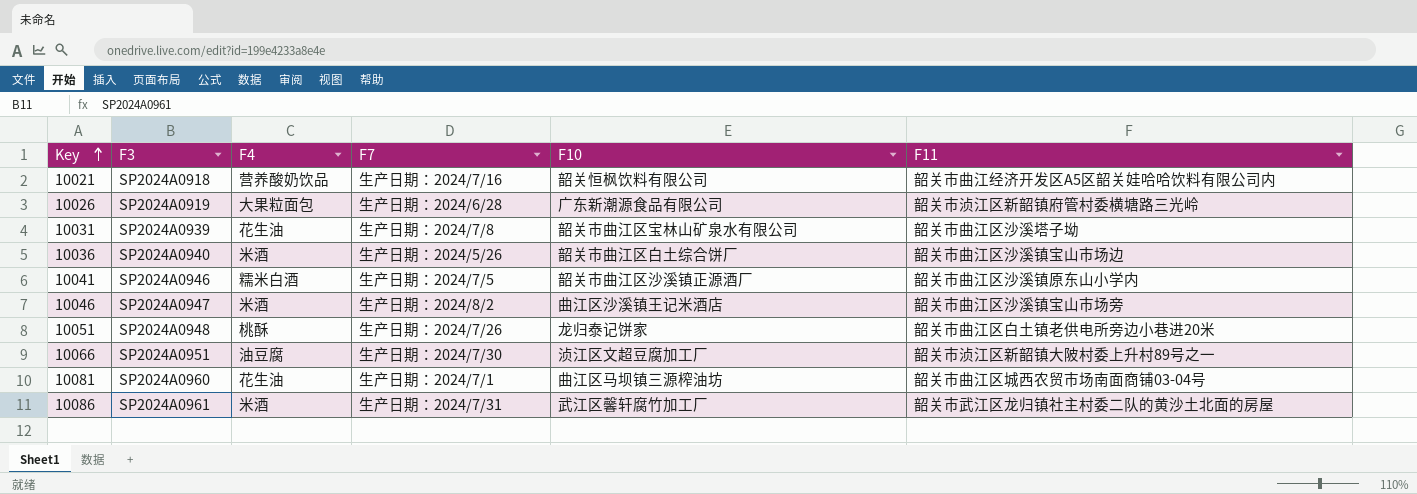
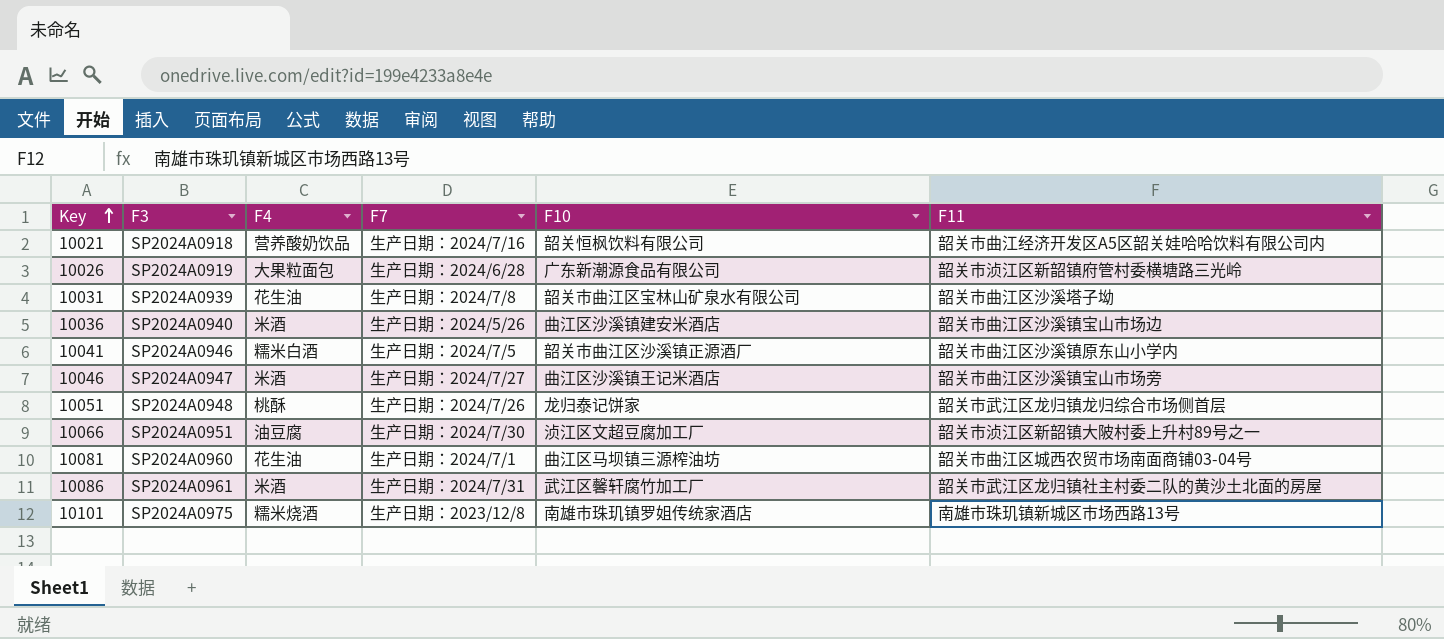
10036 | F10: 韶关市曲江区白土综合饼厂 -> 曲江区沙溪镇建安米酒店
10046 | F7: 生产日期：2024/8/2 -> 生产日期：2024/7/27
10051 | F11: 韶关市曲江区白土镇老供电所旁边小巷进20米 -> 韶关市武江区龙归镇龙归综合市场侧首层
row 10101: none -> SP2024A0975 | 糯米烧酒 | 生产日期：2023/12/8 | 南雄市珠玑镇罗姐传统家酒店 | 南雄市珠玑镇新城区市场西路13号

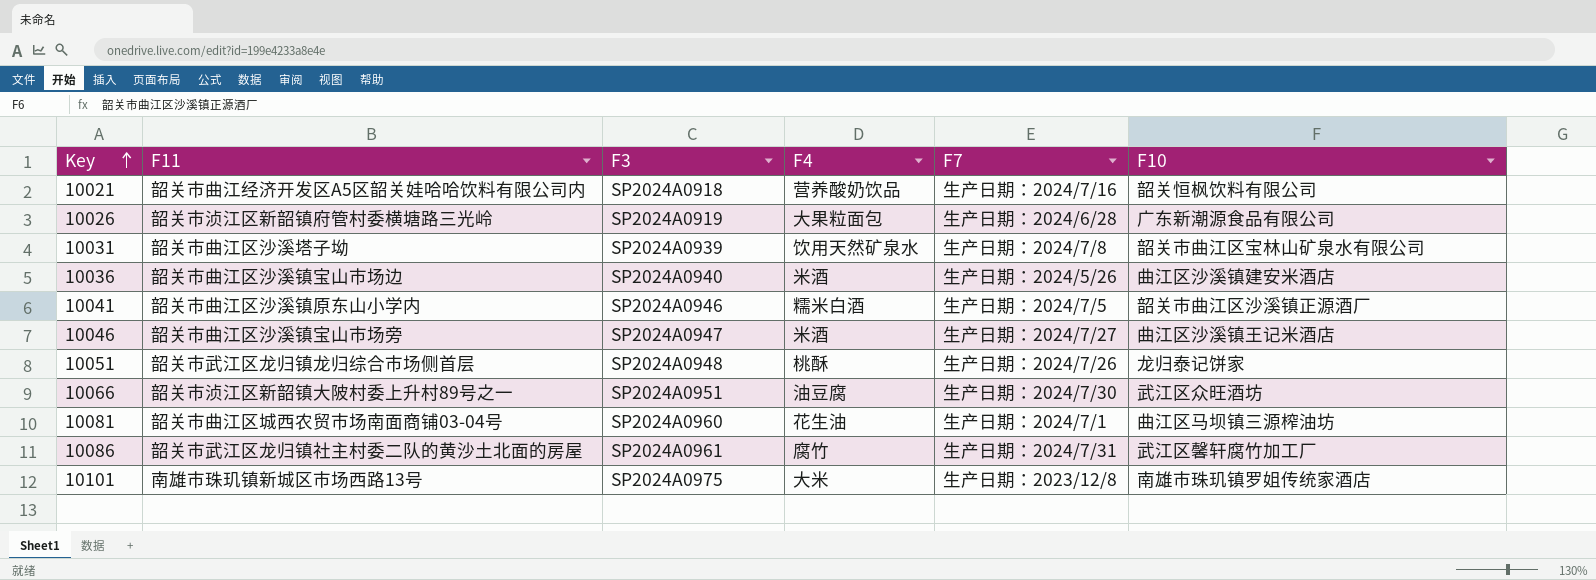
column F11 | position: 6 -> 2
10031 | F4: 花生油 -> 饮用天然矿泉水
10066 | F10: 浈江区文超豆腐加工厂 -> 武江区众旺酒坊
10086 | F4: 米酒 -> 腐竹
10101 | F4: 糯米烧酒 -> 大米

